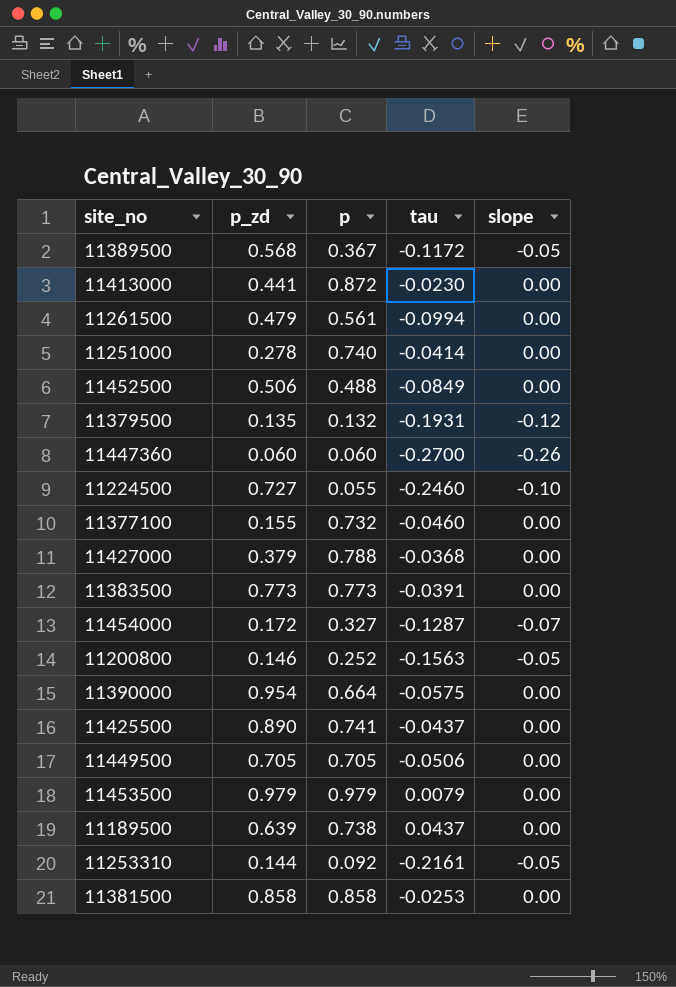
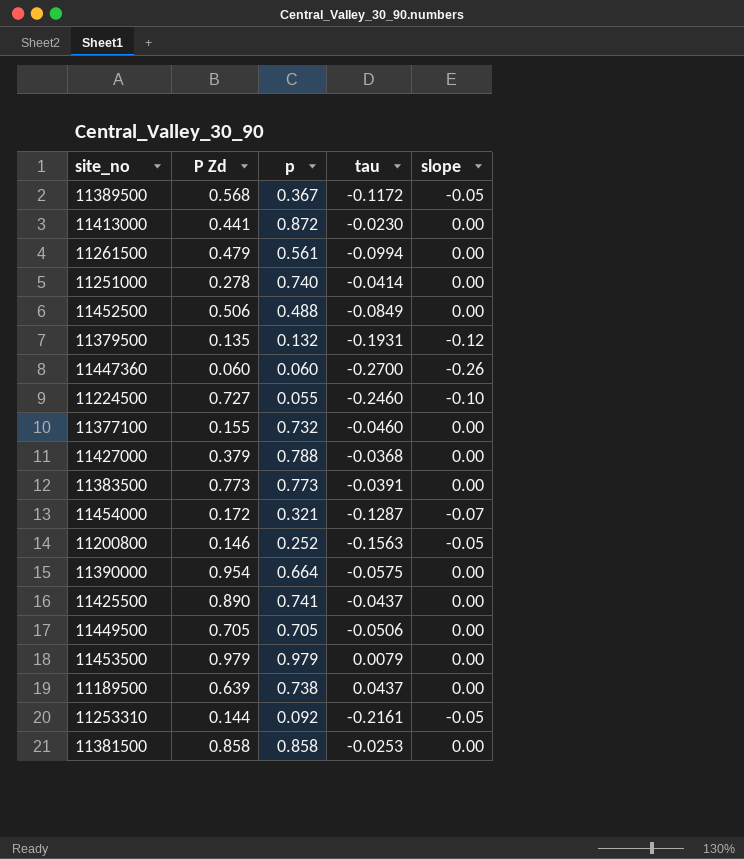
column name: p_zd -> P Zd
11454000 | p: 0.327 -> 0.321

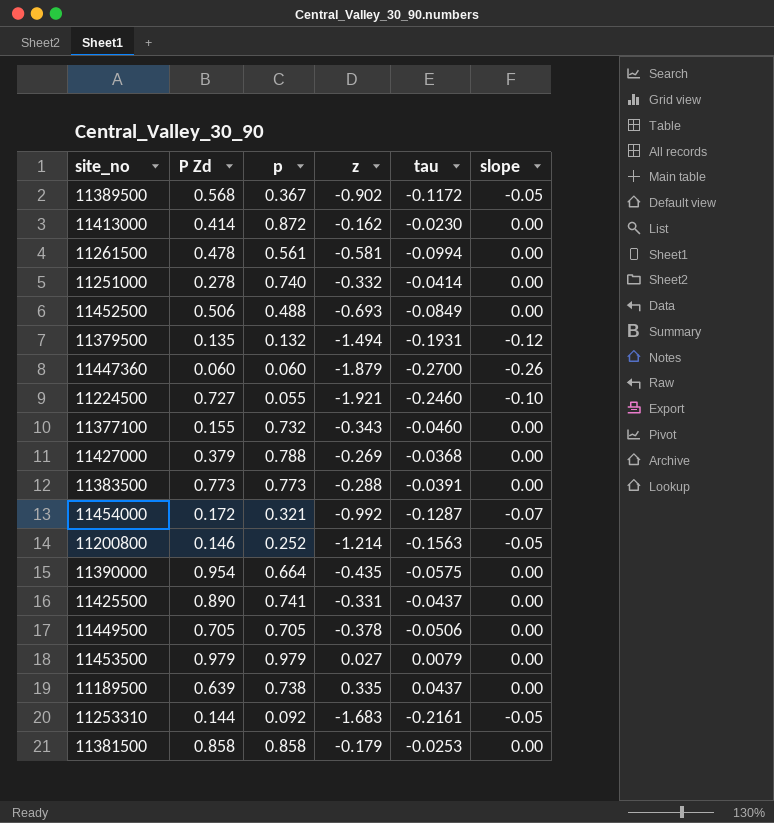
column z | position: none -> 4
11413000 | P Zd: 0.441 -> 0.414
11261500 | P Zd: 0.479 -> 0.478

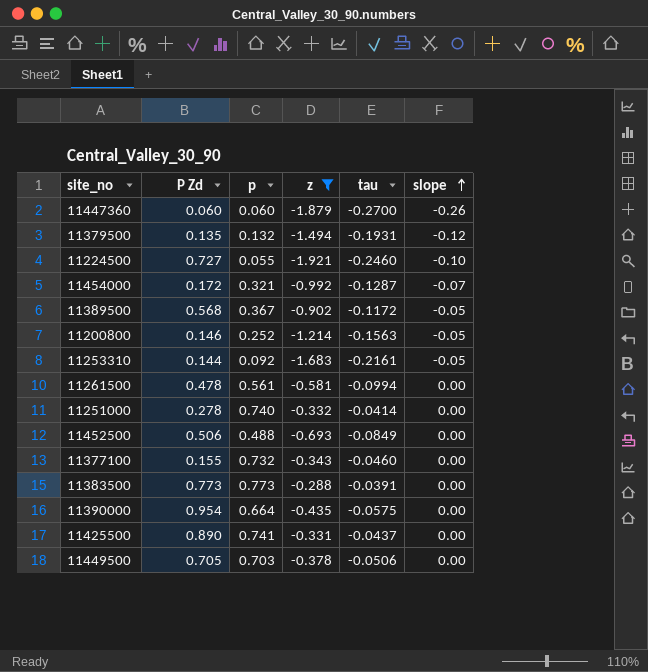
filter: none -> z <= -0.288
row order: none -> slope ascending
11449500 | p: 0.705 -> 0.703

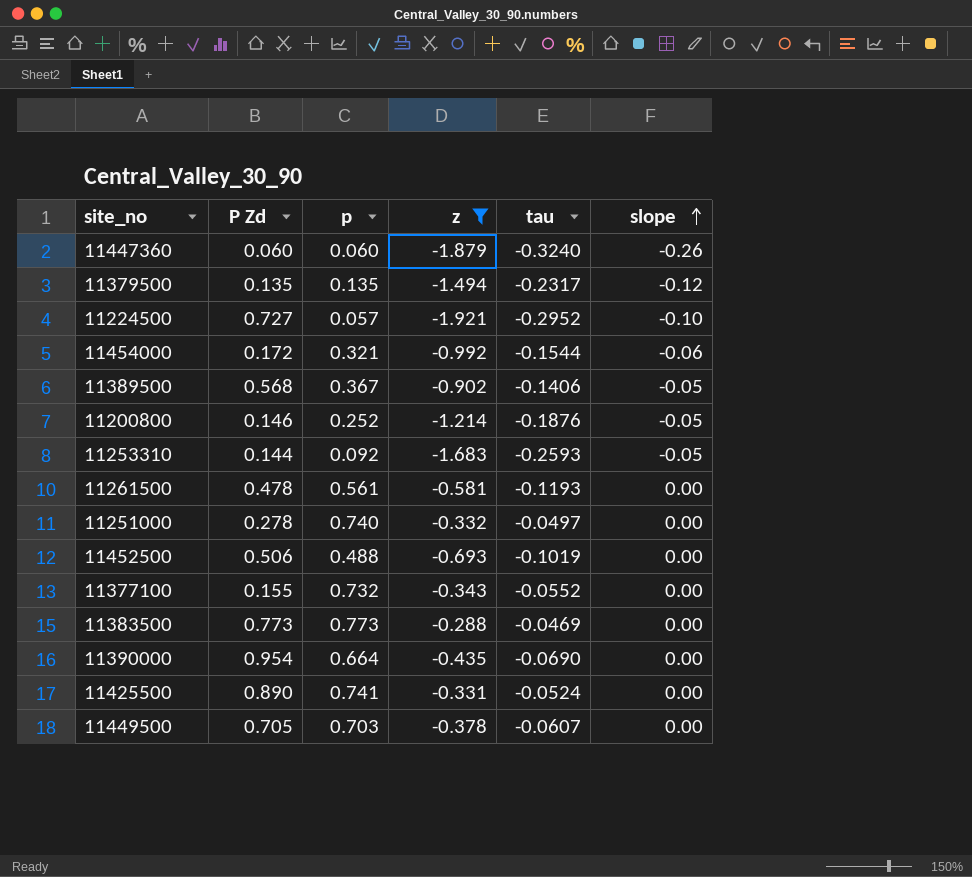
11447360 | tau: -0.2700 -> -0.3240
11379500 | p: 0.132 -> 0.135
11379500 | tau: -0.1931 -> -0.2317
11224500 | p: 0.055 -> 0.057
11224500 | tau: -0.2460 -> -0.2952
11454000 | tau: -0.1287 -> -0.1544
11454000 | slope: -0.07 -> -0.06
11389500 | tau: -0.1172 -> -0.1406
11200800 | tau: -0.1563 -> -0.1876
11253310 | tau: -0.2161 -> -0.2593
11261500 | tau: -0.0994 -> -0.1193
11251000 | tau: -0.0414 -> -0.0497
11452500 | tau: -0.0849 -> -0.1019
11377100 | tau: -0.0460 -> -0.0552
11383500 | tau: -0.0391 -> -0.0469
11390000 | tau: -0.0575 -> -0.0690
11425500 | tau: -0.0437 -> -0.0524
11449500 | tau: -0.0506 -> -0.0607

